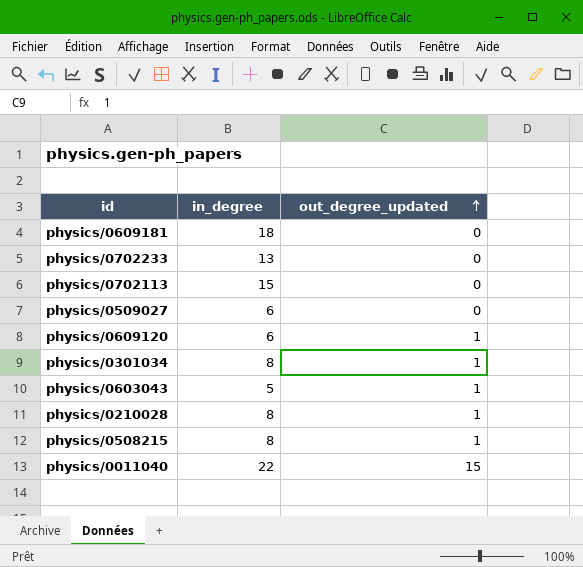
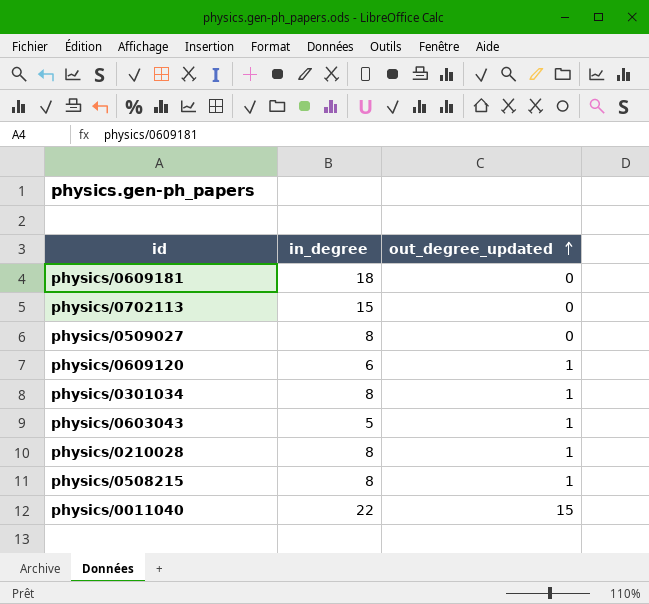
row physics/0702233: 13 | 0 -> none
physics/0509027 | in_degree: 6 -> 8

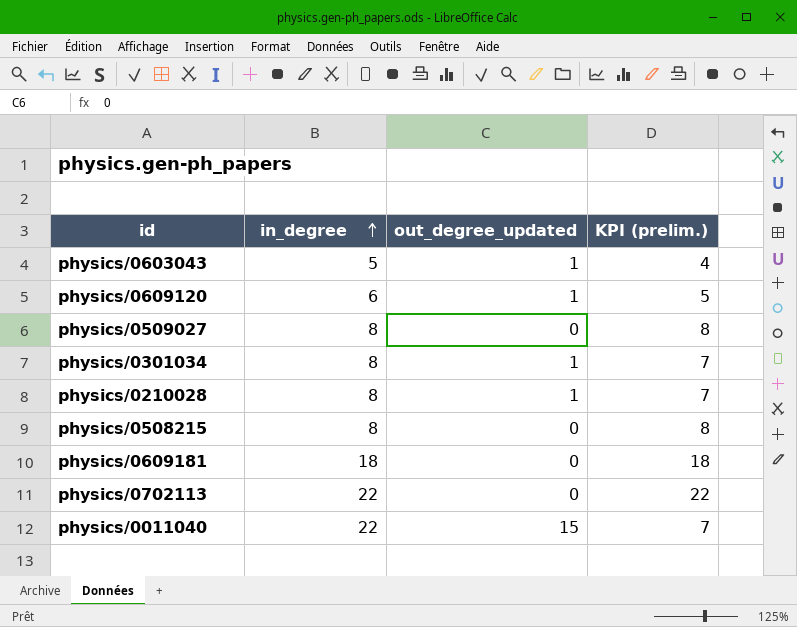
row order: out_degree_updated ascending -> in_degree ascending
column KPI (prelim.) | formula: none -> [in_degree] - [out_degree_updated]
physics/0508215 | out_degree_updated: 1 -> 0
physics/0702113 | in_degree: 15 -> 22

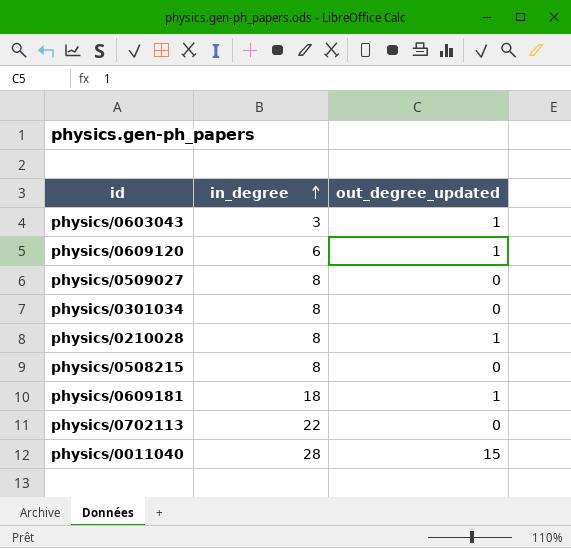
column KPI (prelim.) | formula: [in_degree] - [out_degree_updated] -> none
physics/0603043 | in_degree: 5 -> 3
physics/0301034 | out_degree_updated: 1 -> 0
physics/0609181 | out_degree_updated: 0 -> 1
physics/0011040 | in_degree: 22 -> 28

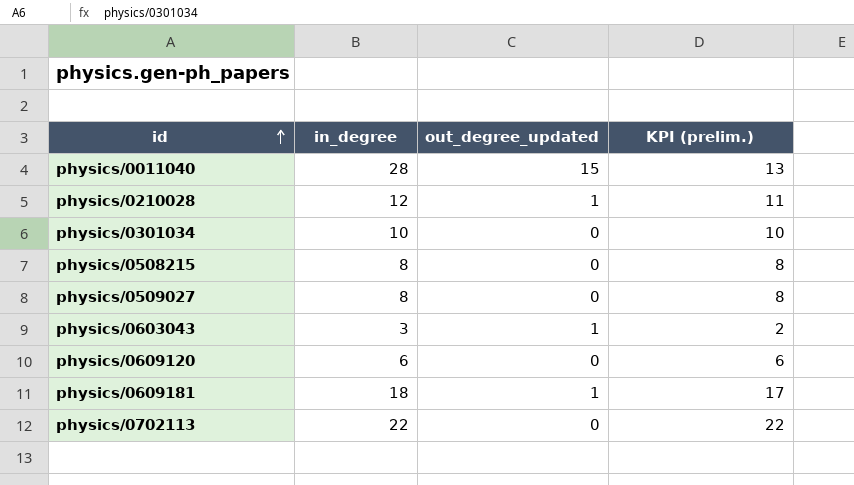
row order: in_degree ascending -> id ascending
column KPI (prelim.) | formula: none -> [in_degree] - [out_degree_updated]
physics/0210028 | in_degree: 8 -> 12
physics/0301034 | in_degree: 8 -> 10
physics/0609120 | out_degree_updated: 1 -> 0

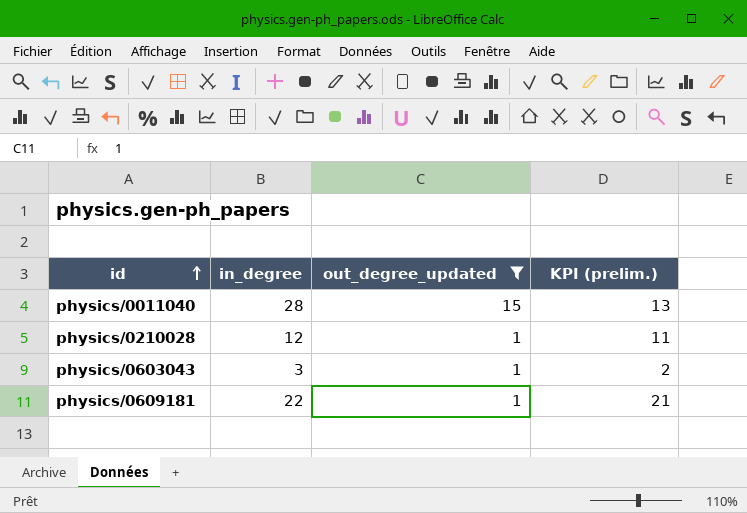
filter: none -> out_degree_updated != 0
physics/0609181 | in_degree: 18 -> 22
physics/0609181 | KPI (prelim.): 17 -> 21

